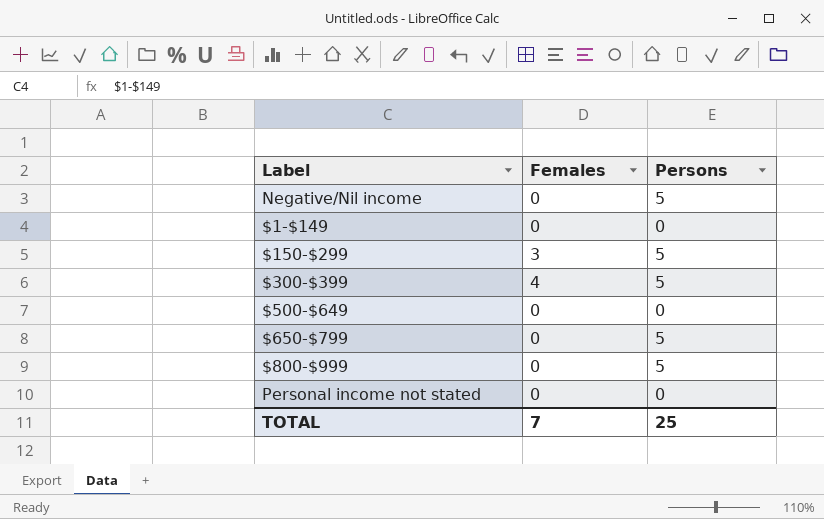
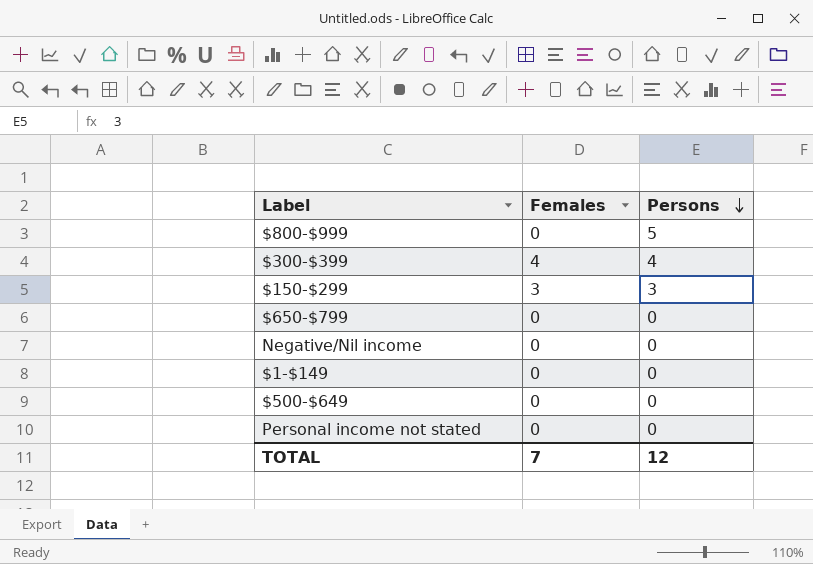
row order: none -> Persons descending
$300-$399 | Persons: 5 -> 4
$150-$299 | Persons: 5 -> 3
$650-$799 | Persons: 5 -> 0
Negative/Nil income | Persons: 5 -> 0
TOTAL | Persons: 25 -> 12

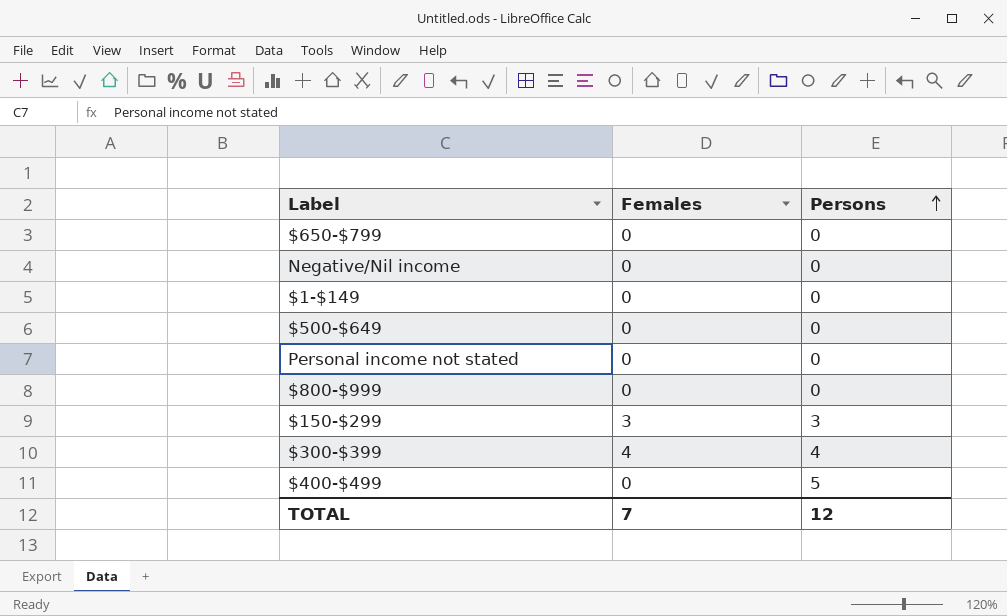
row order: Persons descending -> Persons ascending
$800-$999 | Persons: 5 -> 0
row $400-$499: none -> 0 | 5

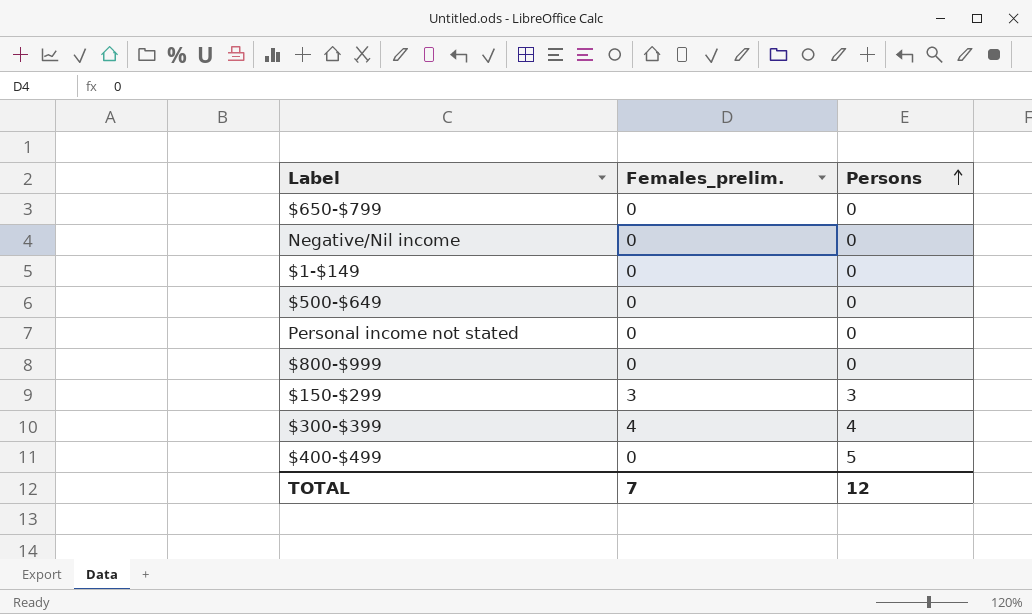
column name: Females -> Females_prelim.

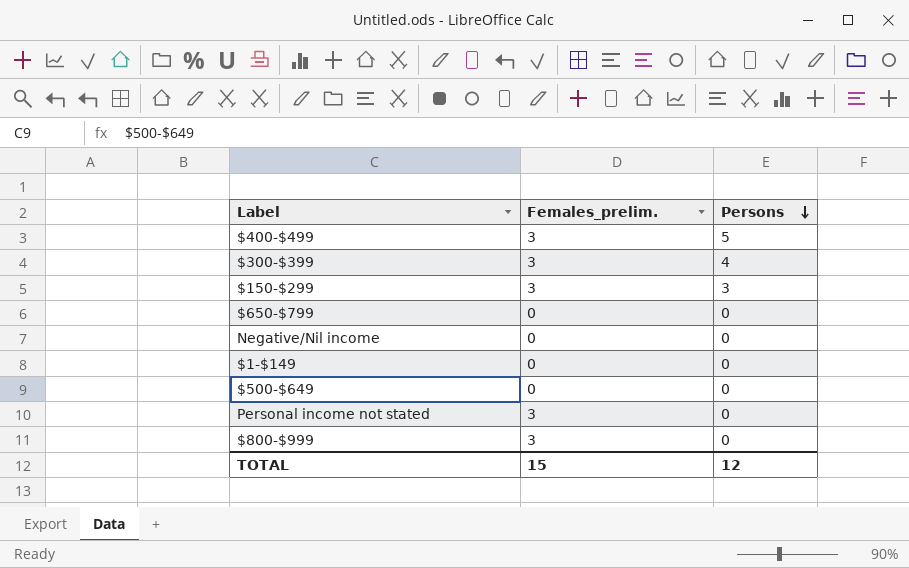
row order: Persons ascending -> Persons descending
$400-$499 | Females_prelim.: 0 -> 3
$300-$399 | Females_prelim.: 4 -> 3
Personal income not stated | Females_prelim.: 0 -> 3
$800-$999 | Females_prelim.: 0 -> 3
TOTAL | Females_prelim.: 7 -> 15

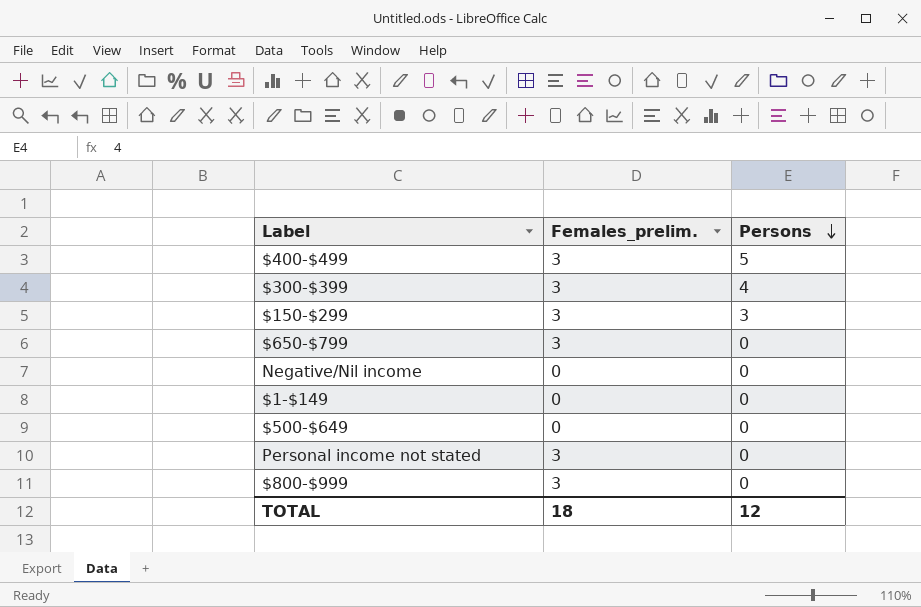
$650-$799 | Females_prelim.: 0 -> 3
TOTAL | Females_prelim.: 15 -> 18

